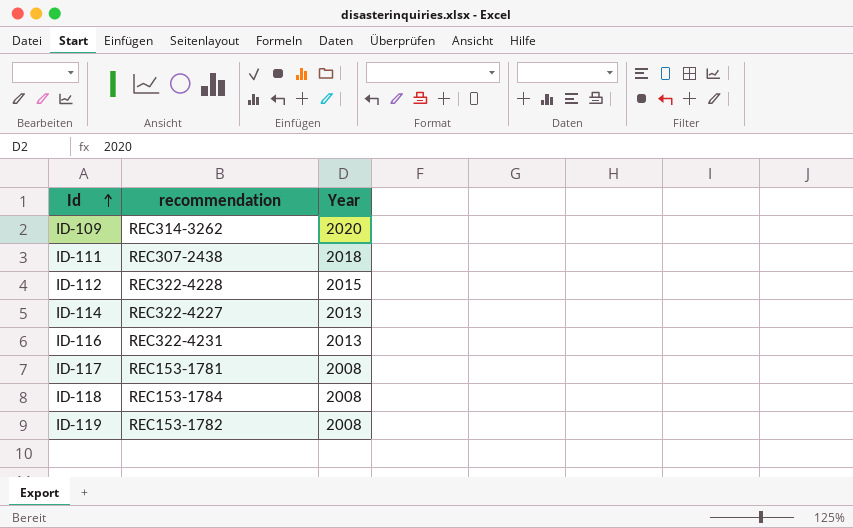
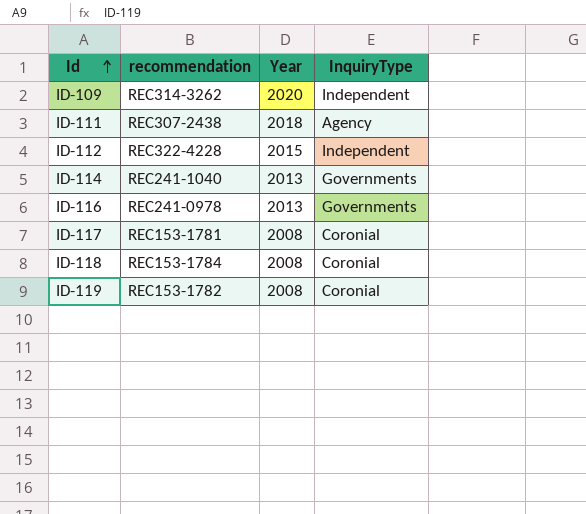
column InquiryType | position: none -> 4
ID-114 | recommendation: REC322-4227 -> REC241-1040
ID-116 | recommendation: REC322-4231 -> REC241-0978

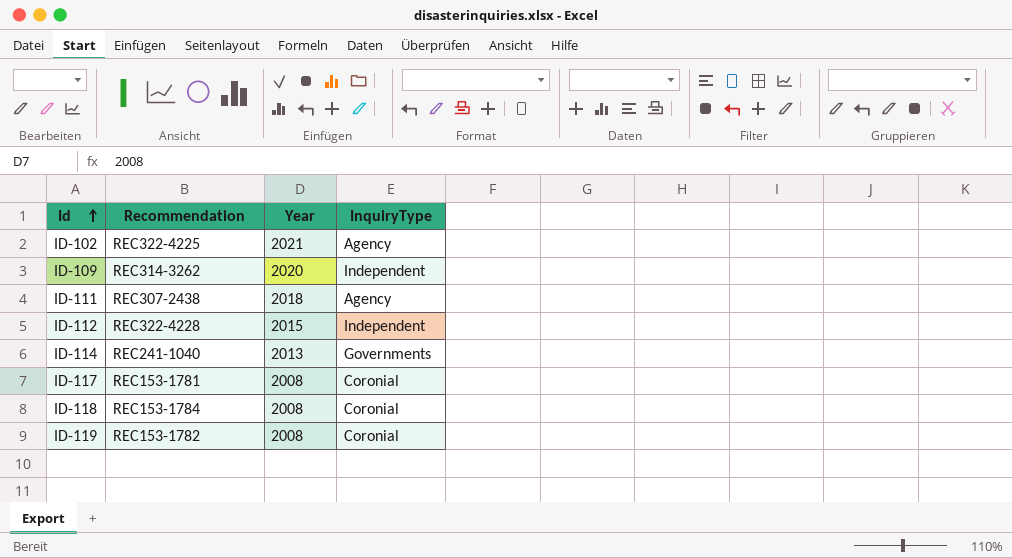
column name: recommendation -> Recommendation
row ID-116: REC241-0978 | 2013 | Governments -> none
row ID-102: none -> REC322-4225 | 2021 | Agency

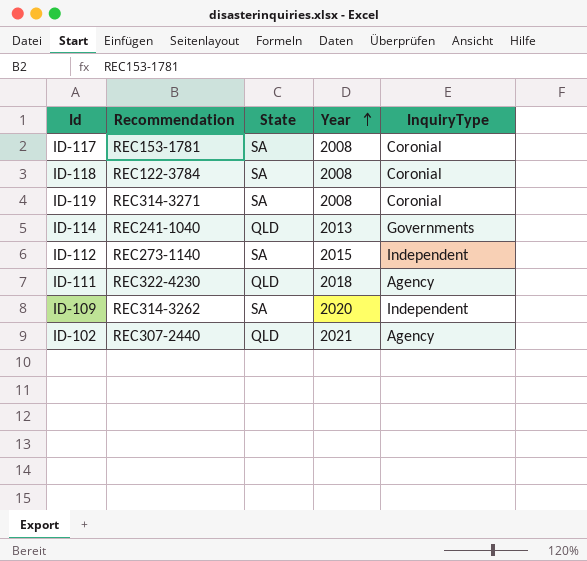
row order: Id ascending -> Year ascending
column State | position: none -> 3
ID-118 | Recommendation: REC153-1784 -> REC122-3784
ID-119 | Recommendation: REC153-1782 -> REC314-3271
ID-112 | Recommendation: REC322-4228 -> REC273-1140
ID-111 | Recommendation: REC307-2438 -> REC322-4230
ID-102 | Recommendation: REC322-4225 -> REC307-2440

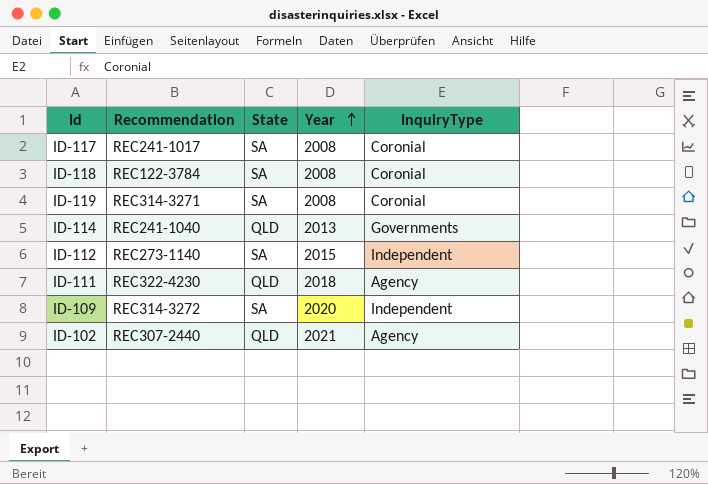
ID-117 | Recommendation: REC153-1781 -> REC241-1017
ID-109 | Recommendation: REC314-3262 -> REC314-3272

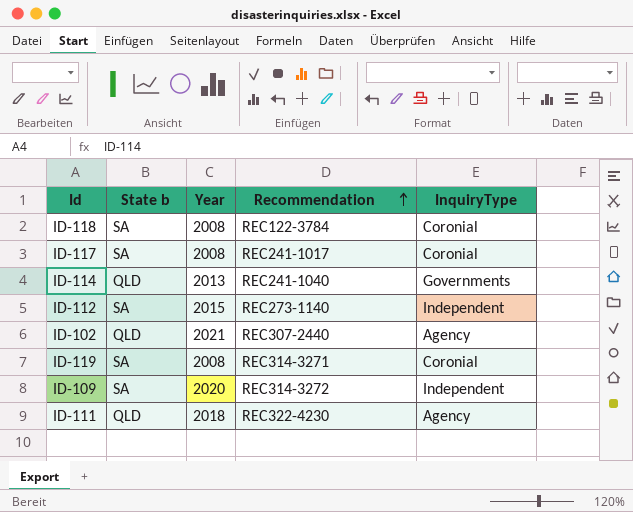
row order: Year ascending -> Recommendation ascending
column name: State -> State b
column Recommendation | position: 2 -> 4

